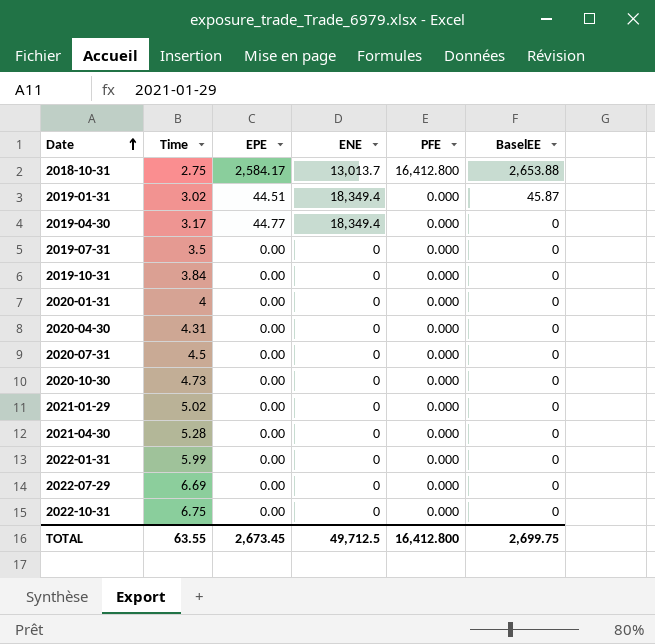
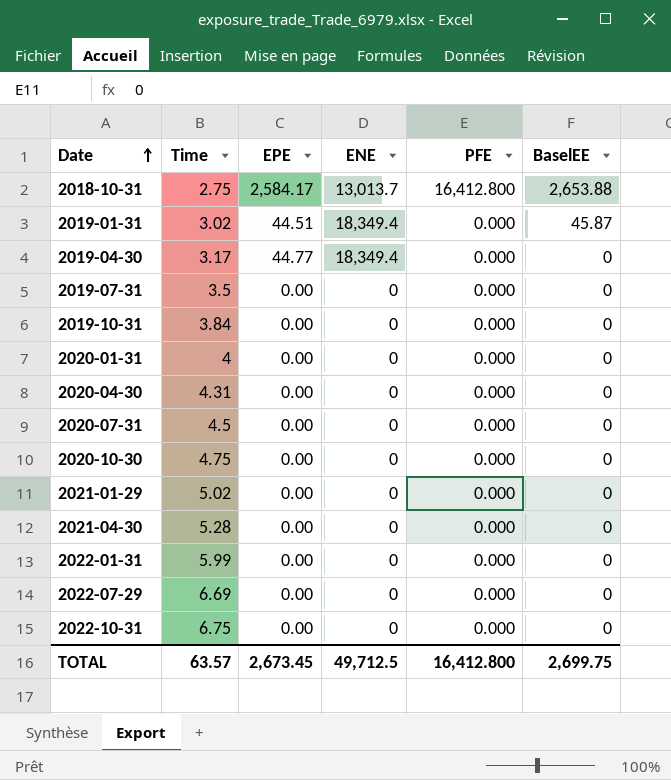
2020-10-30 | Time: 4.73 -> 4.75
TOTAL | Time: 63.55 -> 63.57

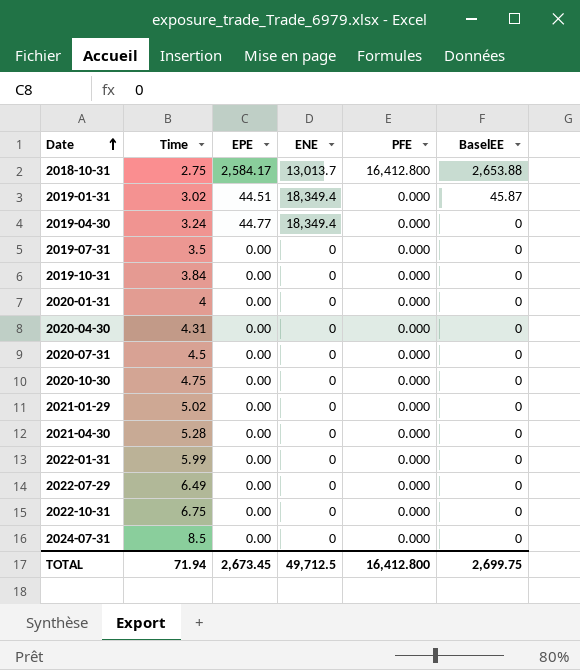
2019-04-30 | Time: 3.17 -> 3.24
2022-07-29 | Time: 6.69 -> 6.49
row 2024-07-31: none -> 8.5 | 0.00 | 0 | 0.000 | 0
TOTAL | Time: 63.57 -> 71.94

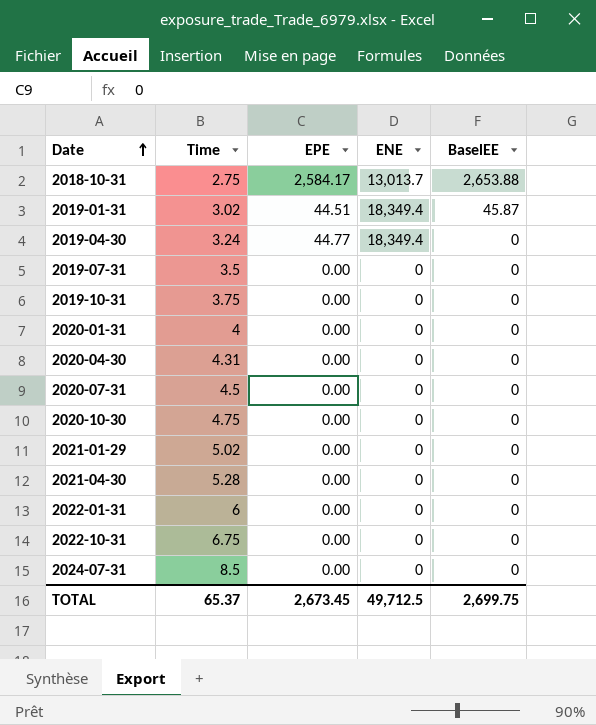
column PFE | position: 5 -> none
row 2022-07-29: 6.49 | 0.00 | 0 | 0.000 | 0 -> none
2019-10-31 | Time: 3.84 -> 3.75
2022-01-31 | Time: 5.99 -> 6
TOTAL | Time: 71.94 -> 65.37

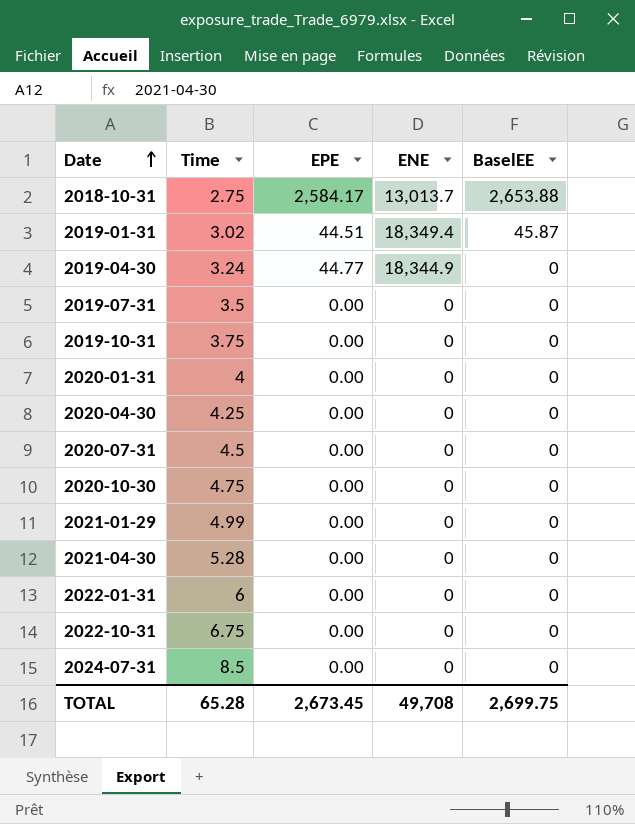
2019-04-30 | ENE: 18,349.4 -> 18,344.9
2020-04-30 | Time: 4.31 -> 4.25
2021-01-29 | Time: 5.02 -> 4.99
TOTAL | Time: 65.37 -> 65.28
TOTAL | ENE: 49,712.5 -> 49,708

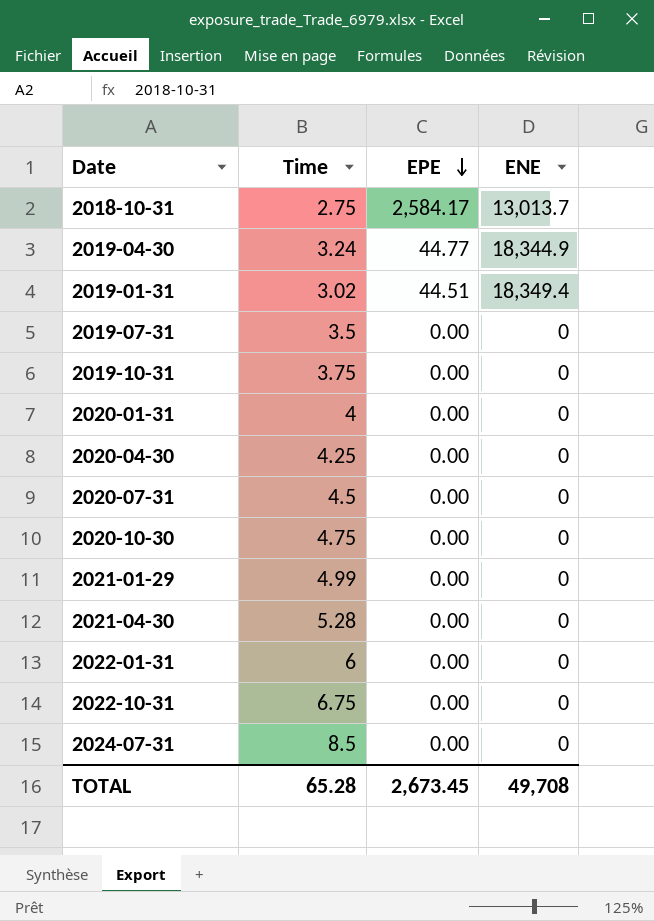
row order: Date ascending -> EPE descending
column BaselEE | position: 5 -> none

